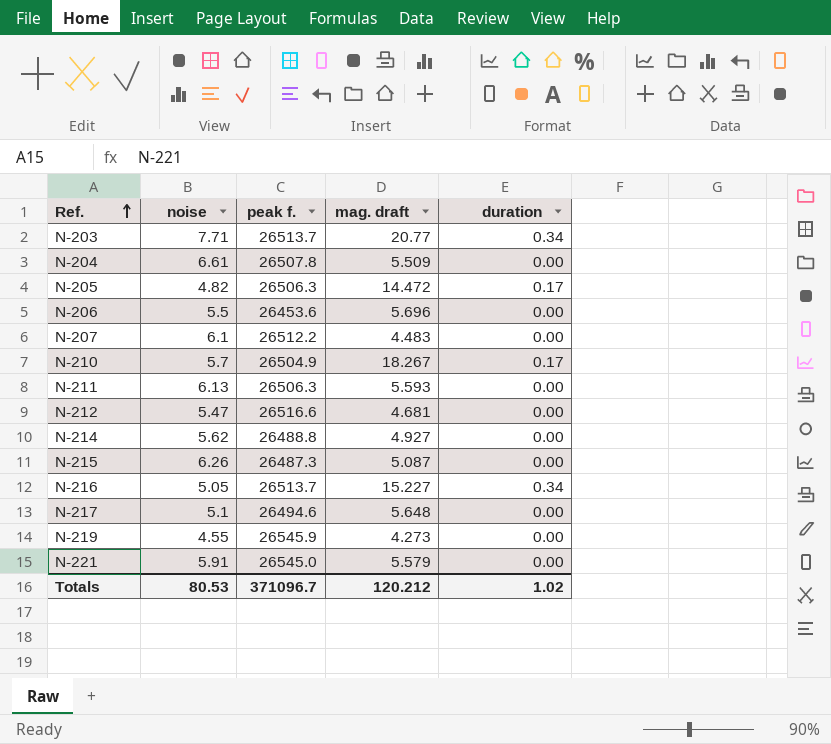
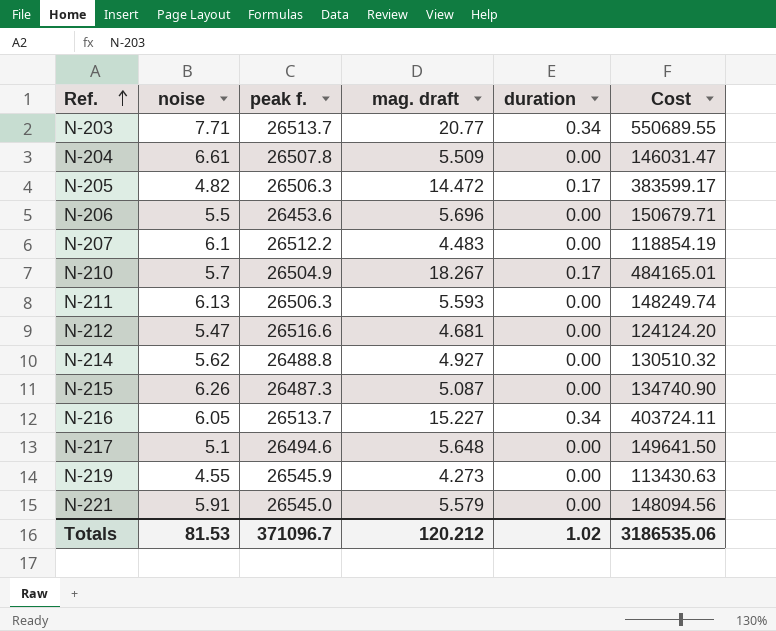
column Cost | formula: none -> [peak f.] * [mag. draft]
N-216 | noise: 5.05 -> 6.05
Totals | noise: 80.53 -> 81.53

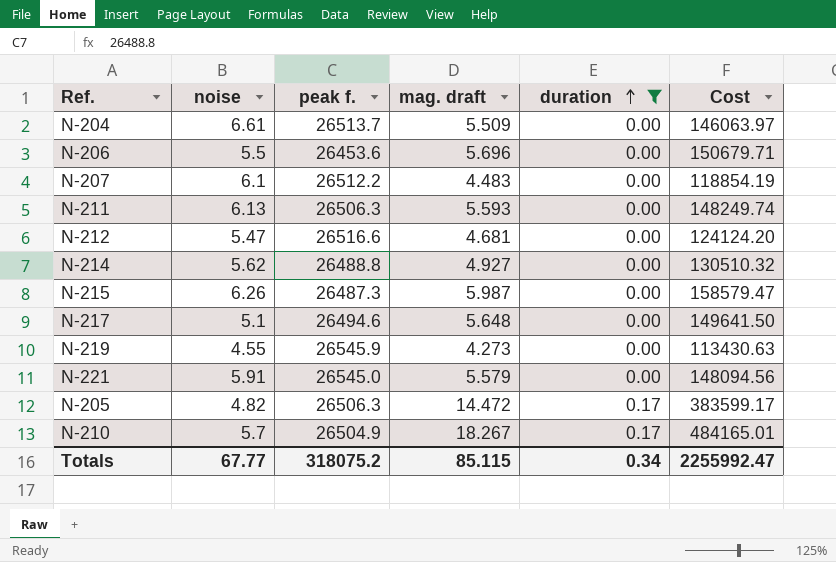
filter: none -> duration != 0.34
row order: Ref. ascending -> duration ascending
N-204 | peak f.: 26507.8 -> 26513.7
N-204 | Cost: 146031.47 -> 146063.97
N-215 | mag. draft: 5.087 -> 5.987
N-215 | Cost: 134740.90 -> 158579.47
Totals | noise: 81.53 -> 67.77
Totals | peak f.: 371096.7 -> 318075.2
Totals | mag. draft: 120.212 -> 85.115
Totals | duration: 1.02 -> 0.34
Totals | Cost: 3186535.06 -> 2255992.47

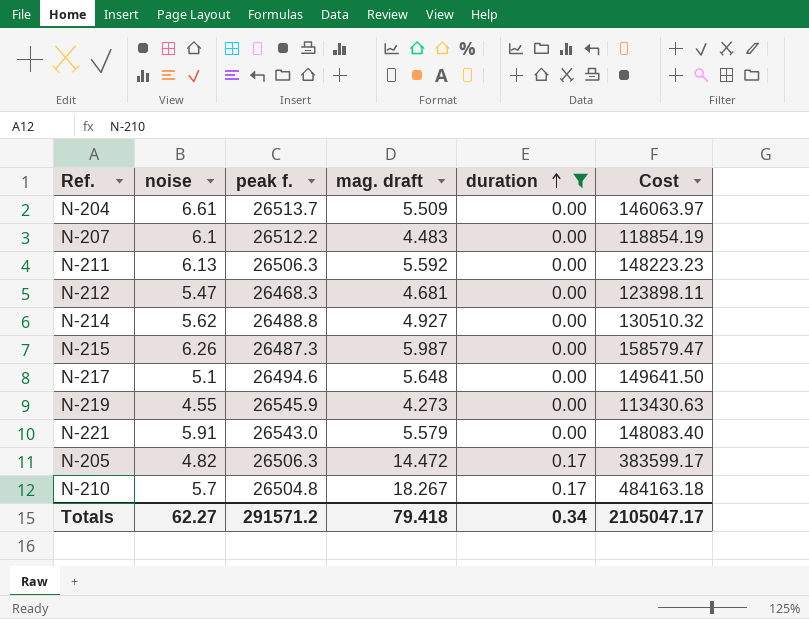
row N-206: 5.5 | 26453.6 | 5.696 | 0.00 | 150679.71 -> none
N-211 | mag. draft: 5.593 -> 5.592
N-211 | Cost: 148249.74 -> 148223.23
N-212 | peak f.: 26516.6 -> 26468.3
N-212 | Cost: 124124.20 -> 123898.11
N-221 | peak f.: 26545.0 -> 26543.0
N-221 | Cost: 148094.56 -> 148083.40
N-210 | peak f.: 26504.9 -> 26504.8
N-210 | Cost: 484165.01 -> 484163.18
Totals | noise: 67.77 -> 62.27
Totals | peak f.: 318075.2 -> 291571.2
Totals | mag. draft: 85.115 -> 79.418
Totals | Cost: 2255992.47 -> 2105047.17

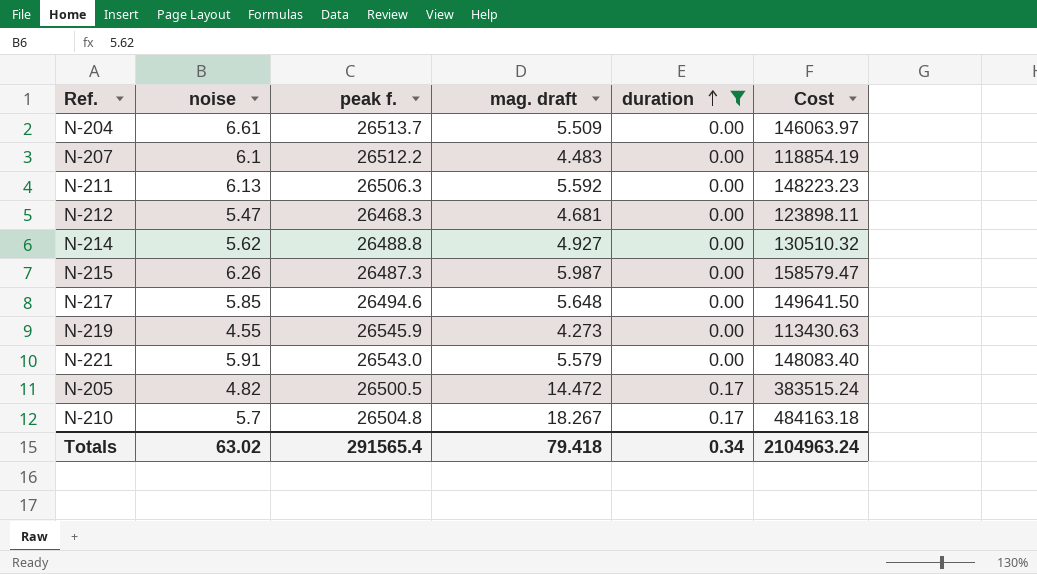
N-217 | noise: 5.1 -> 5.85
N-205 | peak f.: 26506.3 -> 26500.5
N-205 | Cost: 383599.17 -> 383515.24
Totals | noise: 62.27 -> 63.02
Totals | peak f.: 291571.2 -> 291565.4
Totals | Cost: 2105047.17 -> 2104963.24

